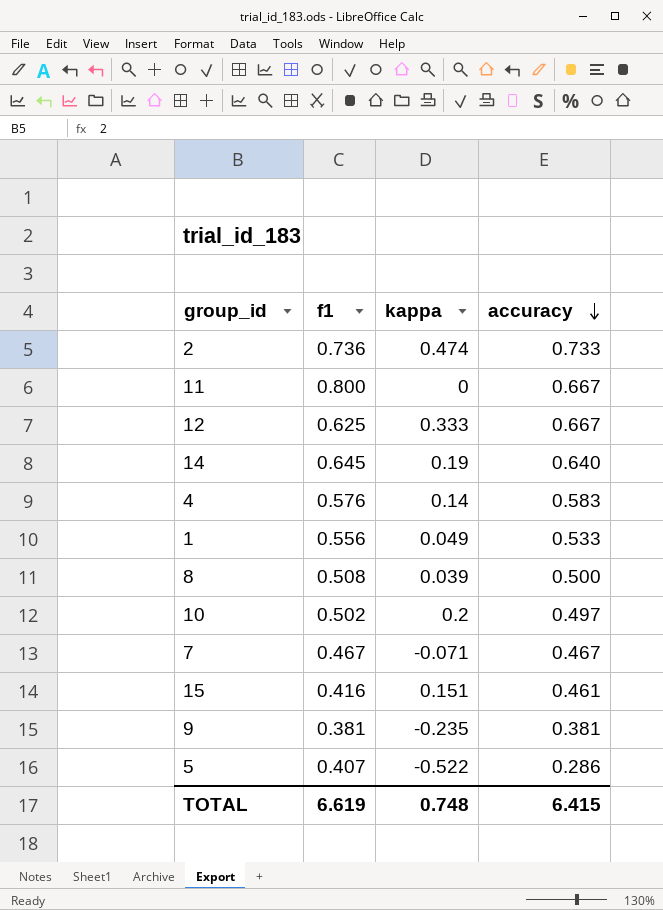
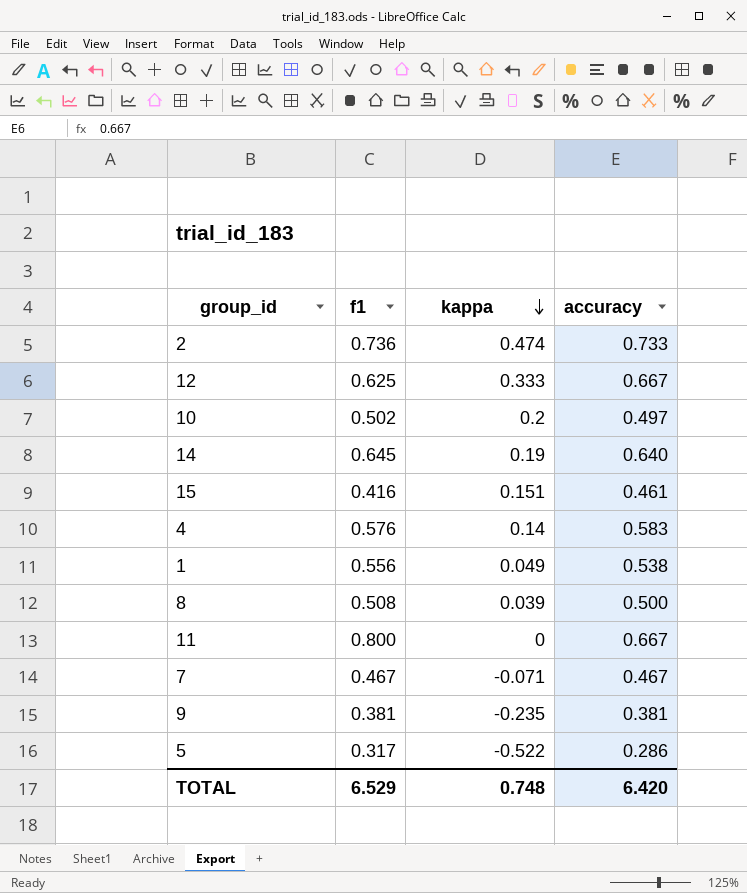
row order: accuracy descending -> kappa descending
1 | accuracy: 0.533 -> 0.538
5 | f1: 0.407 -> 0.317
TOTAL | f1: 6.619 -> 6.529
TOTAL | accuracy: 6.415 -> 6.420

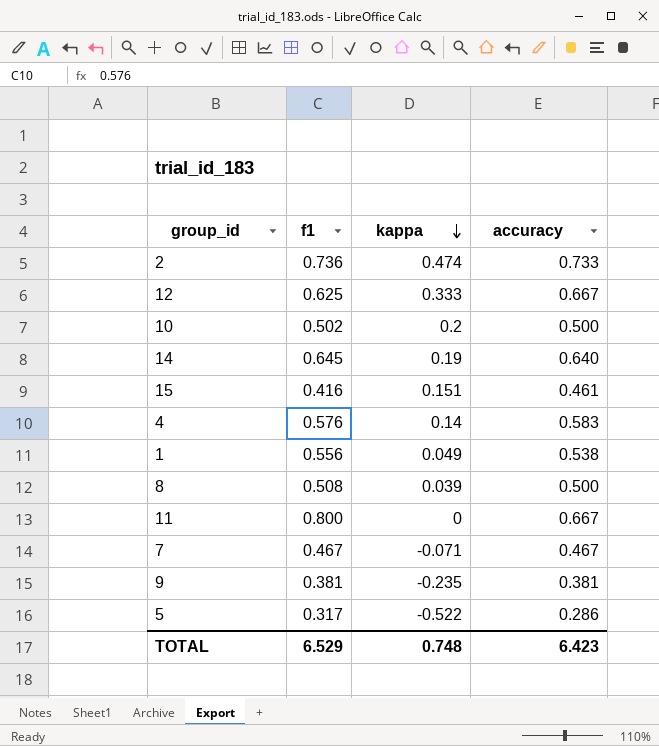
10 | accuracy: 0.497 -> 0.500
TOTAL | accuracy: 6.420 -> 6.423

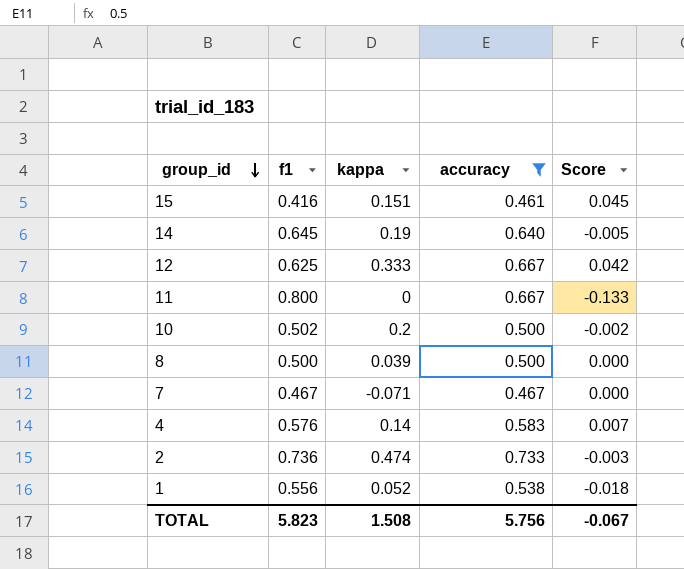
filter: none -> accuracy >= 0.461
row order: kappa descending -> group_id descending
column Score | formula: none -> [accuracy] - [f1]
8 | f1: 0.508 -> 0.500
1 | kappa: 0.049 -> 0.052
TOTAL | f1: 6.529 -> 5.823
TOTAL | kappa: 0.748 -> 1.508
TOTAL | accuracy: 6.423 -> 5.756

